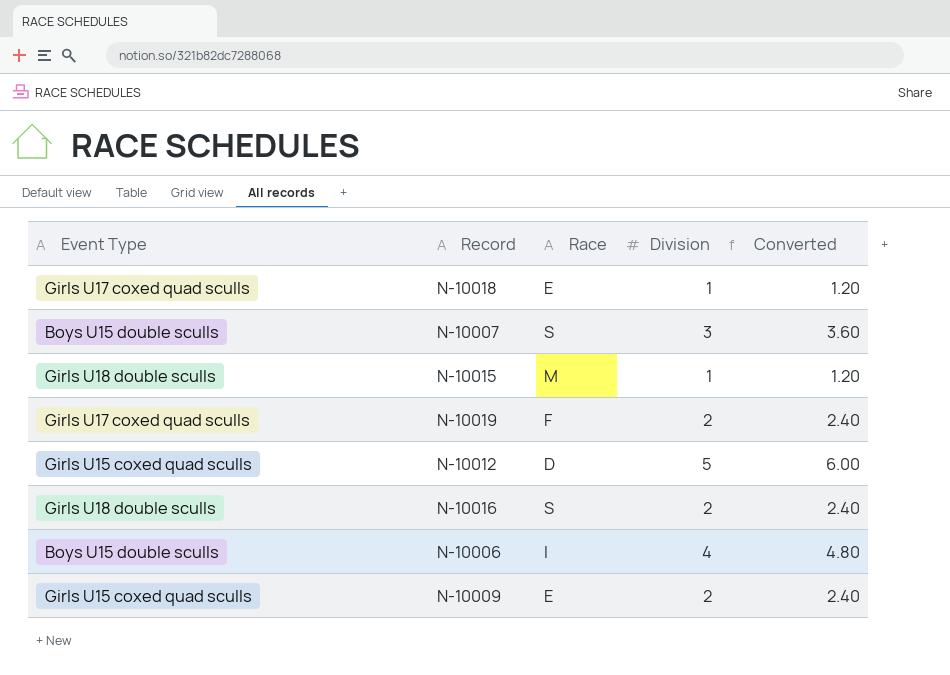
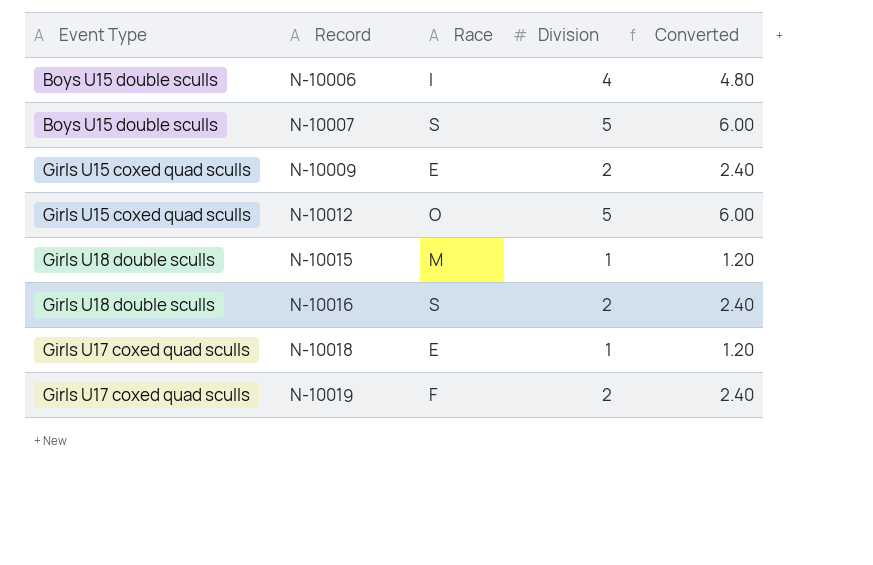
row order: none -> Record ascending
N-10007 | Division: 3 -> 5
N-10007 | Converted: 3.60 -> 6.00
N-10012 | Race: D -> O

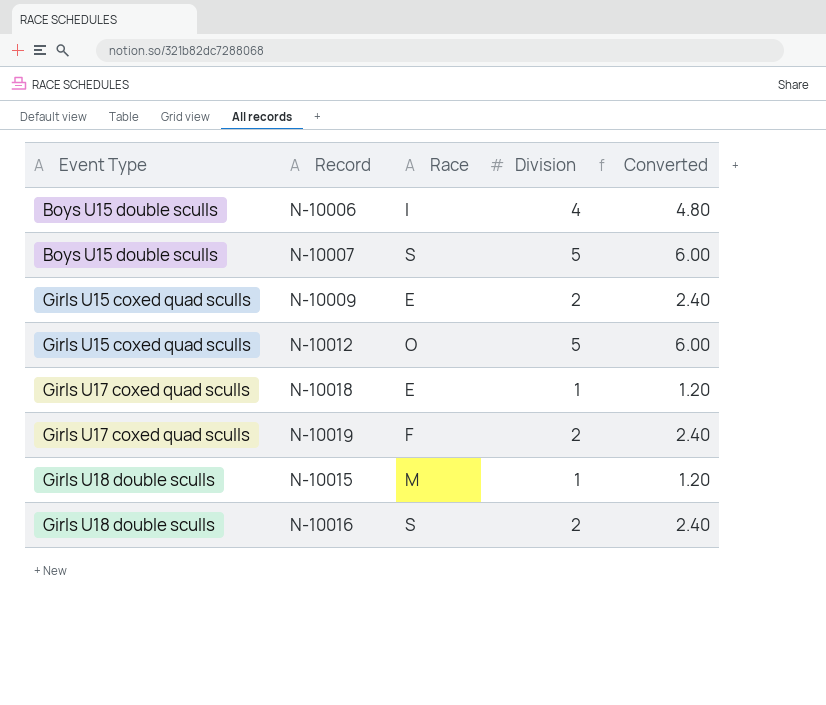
row order: Record ascending -> Event Type ascending

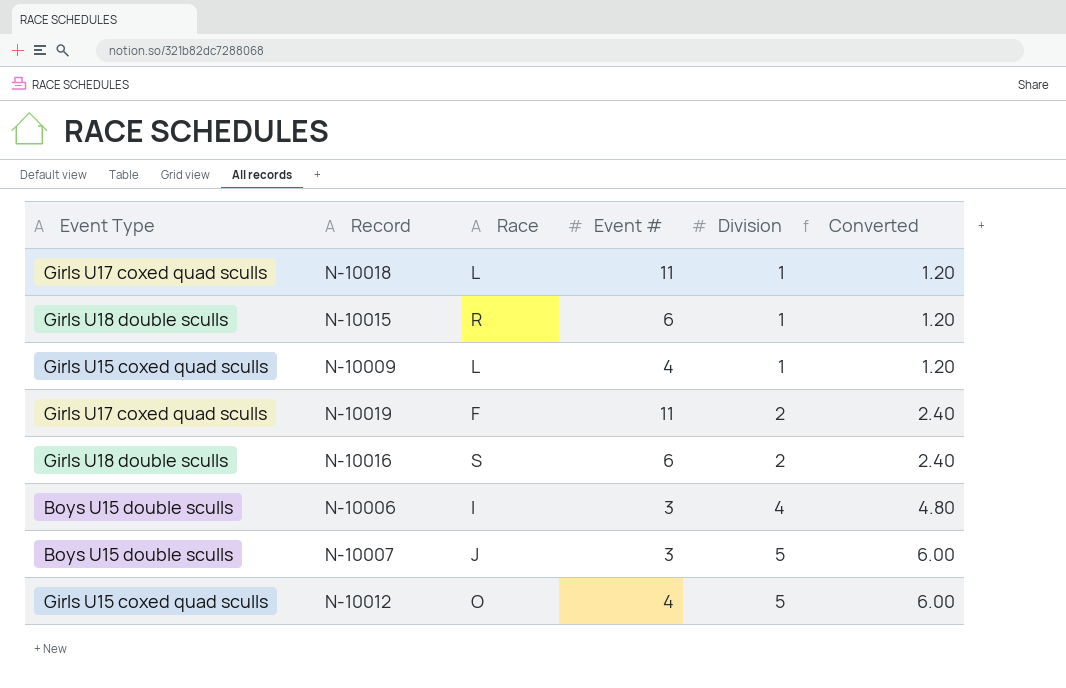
row order: Event Type ascending -> Division ascending
column Event # | position: none -> 4
N-10018 | Race: E -> L
N-10015 | Race: M -> R
N-10009 | Race: E -> L
N-10009 | Division: 2 -> 1
N-10009 | Converted: 2.40 -> 1.20
N-10007 | Race: S -> J

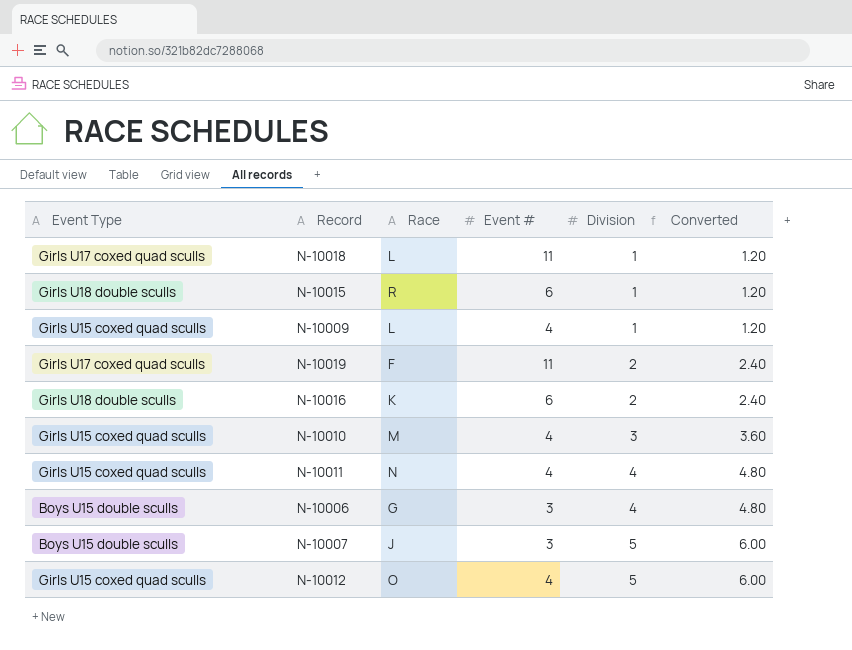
N-10016 | Race: S -> K
row N-10010: none -> Girls U15 coxed quad sculls | M | 4 | 3 | 3.60
row N-10011: none -> Girls U15 coxed quad sculls | N | 4 | 4 | 4.80
N-10006 | Race: I -> G

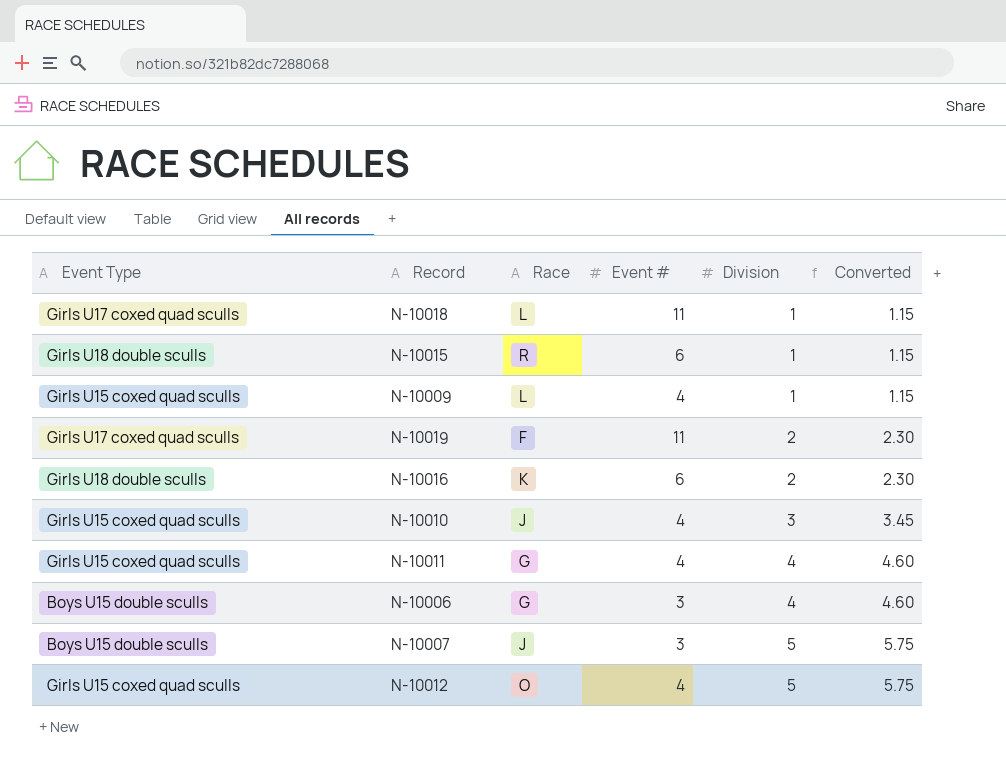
column Converted | formula: [Division] * 1.2 -> [Division] * 1.15
N-10010 | Race: M -> J
N-10011 | Race: N -> G

